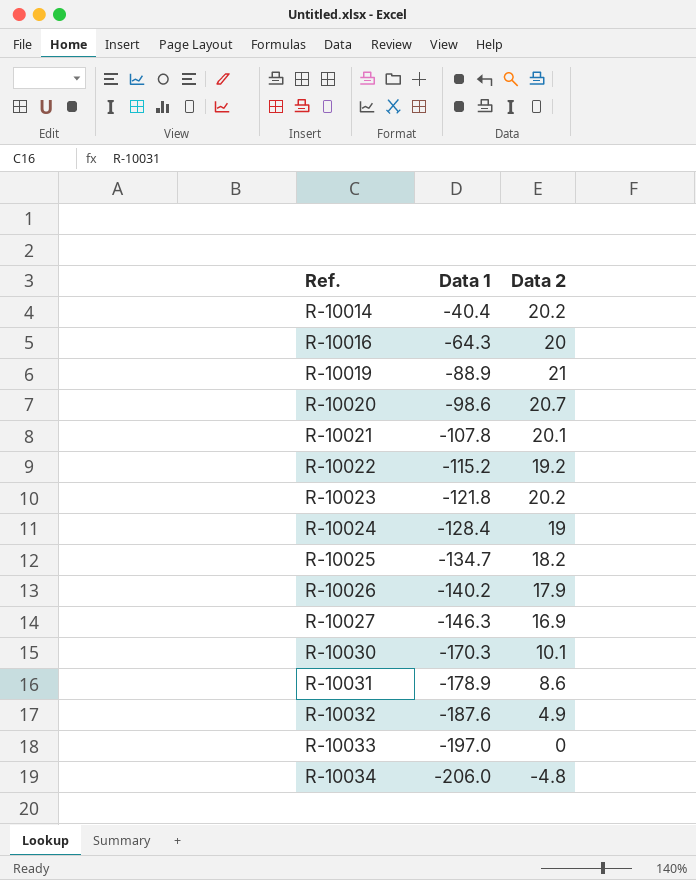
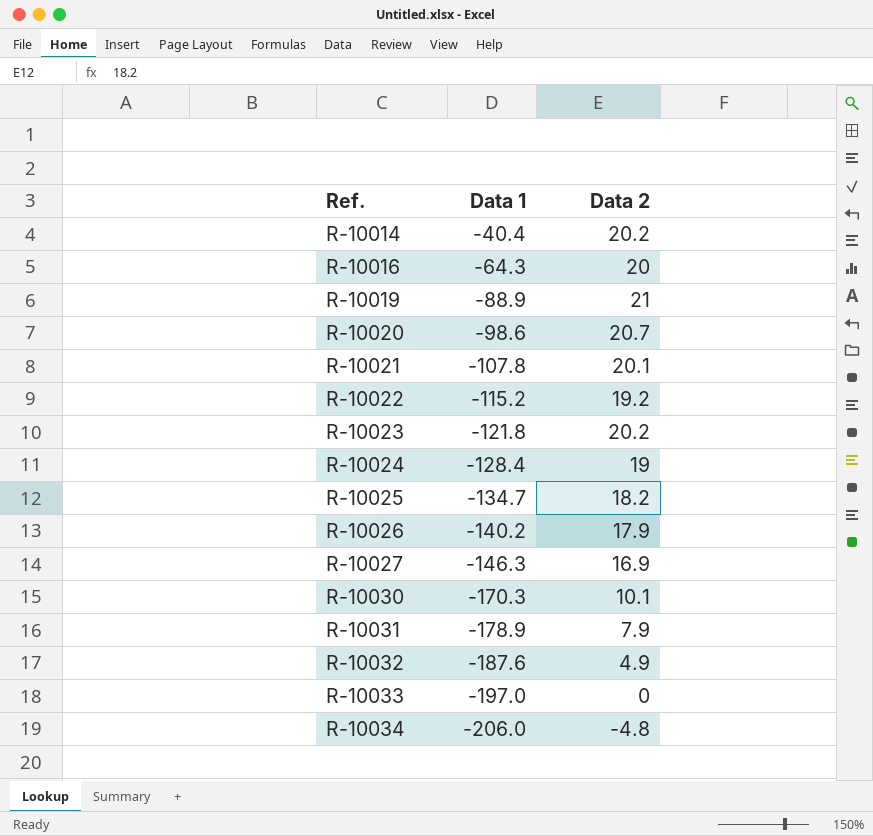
R-10031 | Data 2: 8.6 -> 7.9

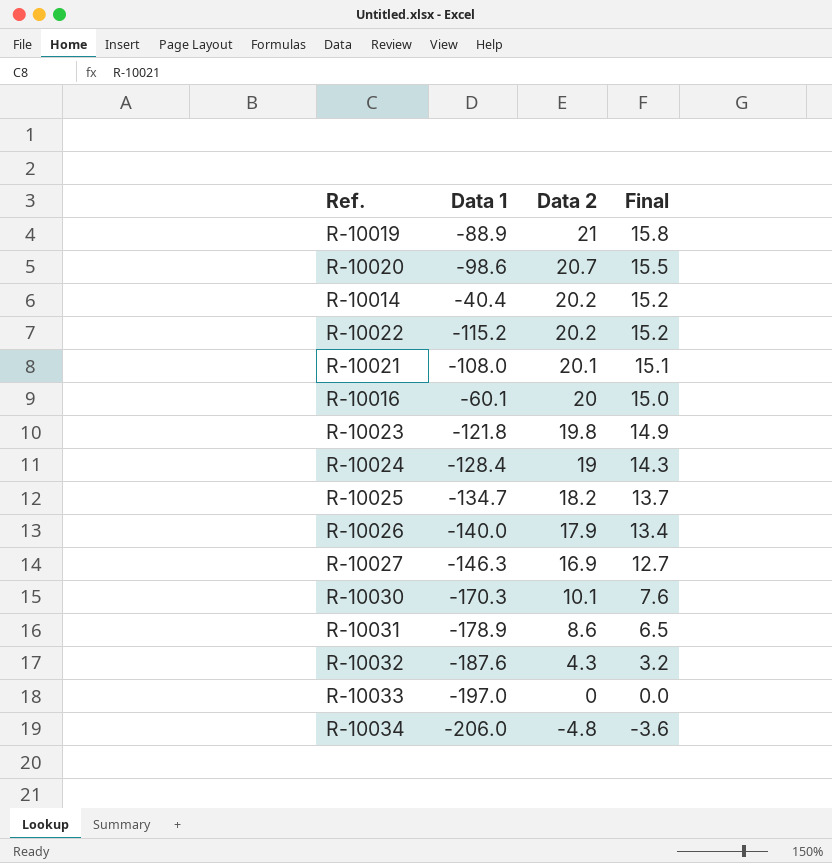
row order: Ref. ascending -> Data 2 descending
column Final | formula: none -> [Data 2] * 0.75
R-10022 | Data 2: 19.2 -> 20.2
R-10021 | Data 1: -107.8 -> -108.0
R-10016 | Data 1: -64.3 -> -60.1
R-10023 | Data 2: 20.2 -> 19.8
R-10026 | Data 1: -140.2 -> -140.0
R-10031 | Data 2: 7.9 -> 8.6
R-10032 | Data 2: 4.9 -> 4.3

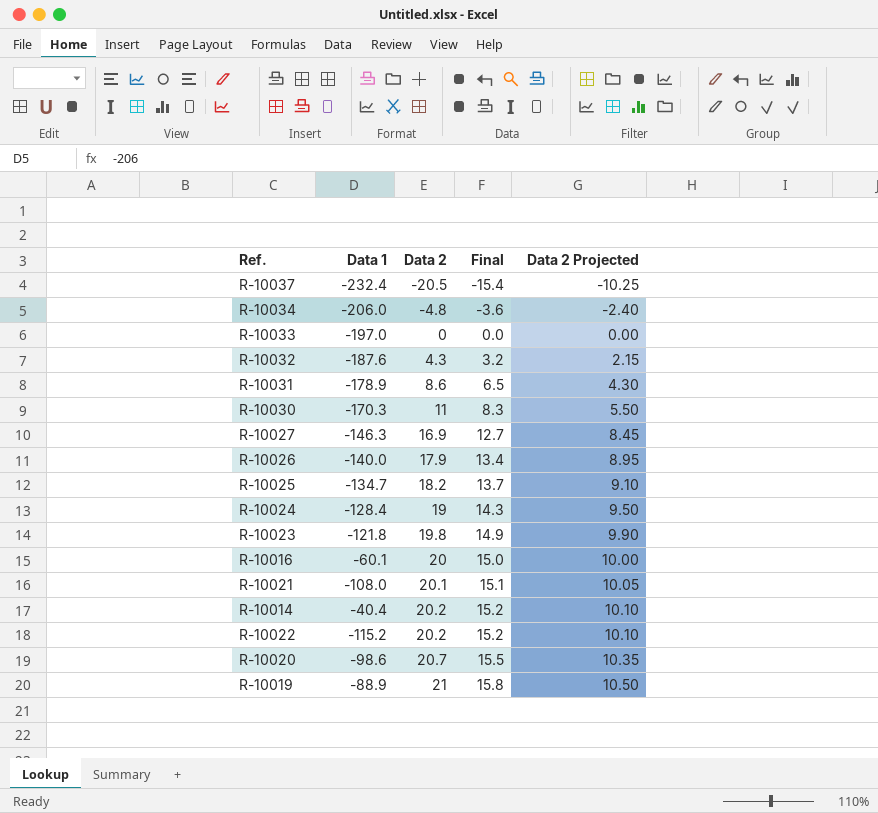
row order: Data 2 descending -> Data 2 ascending
column Data 2 Projected | formula: none -> [Data 2] * 0.5
row R-10037: none -> -232.4 | -20.5 | -15.4 | -10.25
R-10030 | Data 2: 10.1 -> 11
R-10030 | Final: 7.6 -> 8.3

